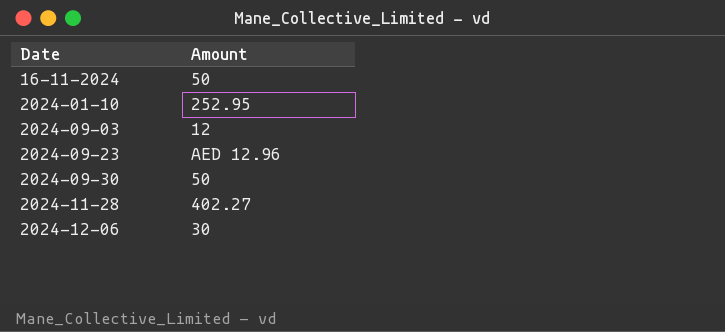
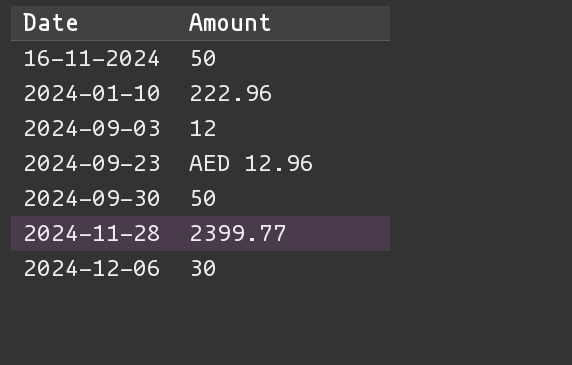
2024-01-10 | Amount: 252.95 -> 222.96
2024-11-28 | Amount: 402.27 -> 2399.77

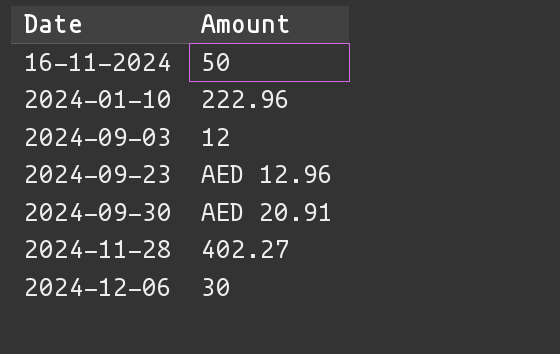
2024-09-30 | Amount: 50 -> AED 20.91
2024-11-28 | Amount: 2399.77 -> 402.27

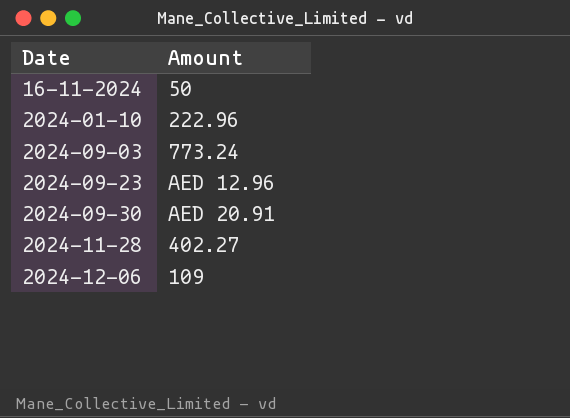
2024-09-03 | Amount: 12 -> 773.24
2024-12-06 | Amount: 30 -> 109

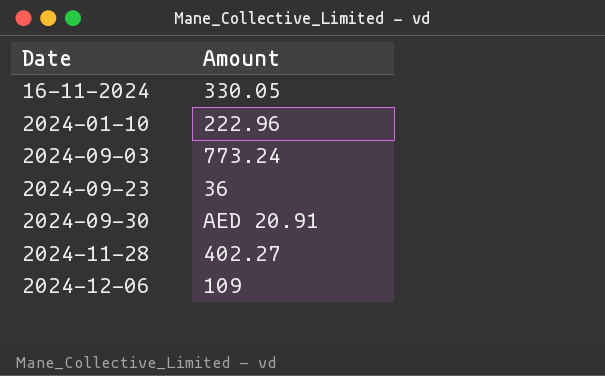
16-11-2024 | Amount: 50 -> 330.05
2024-09-23 | Amount: AED 12.96 -> 36

